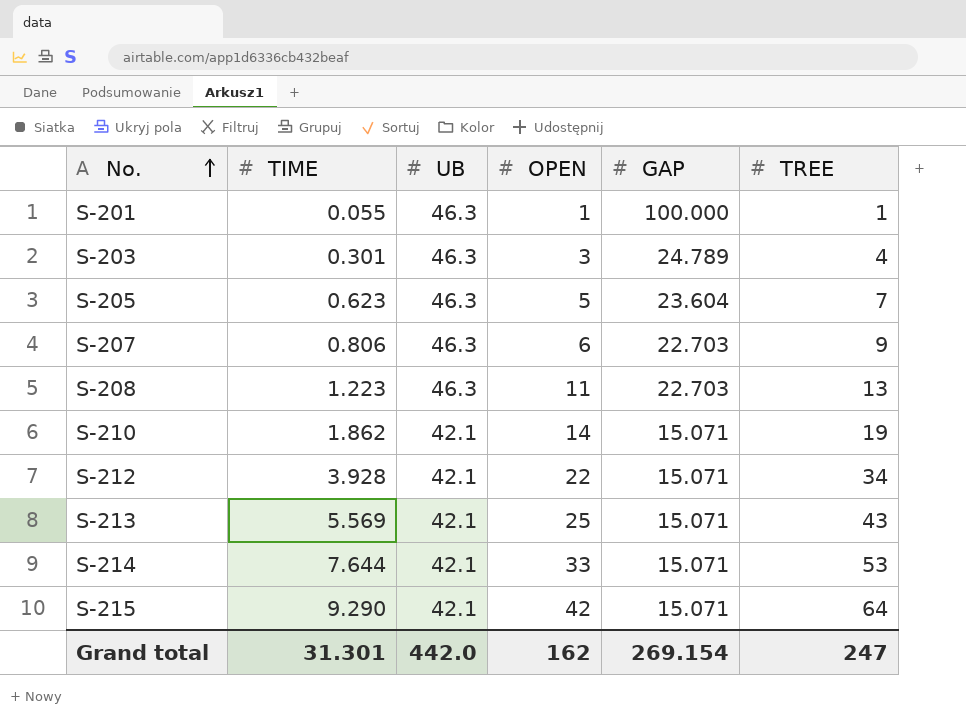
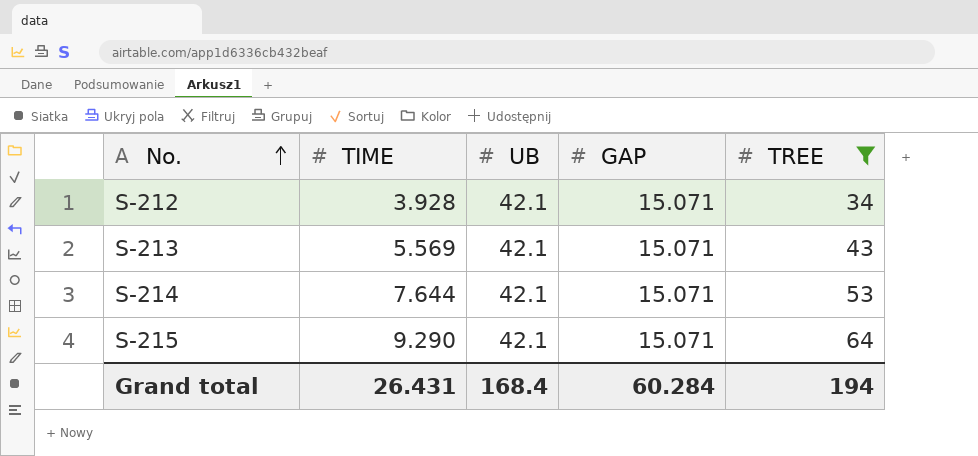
filter: none -> TREE >= 34
column OPEN | position: 4 -> none
Grand total | TIME: 31.301 -> 26.431
Grand total | UB: 442.0 -> 168.4
Grand total | GAP: 269.154 -> 60.284
Grand total | TREE: 247 -> 194

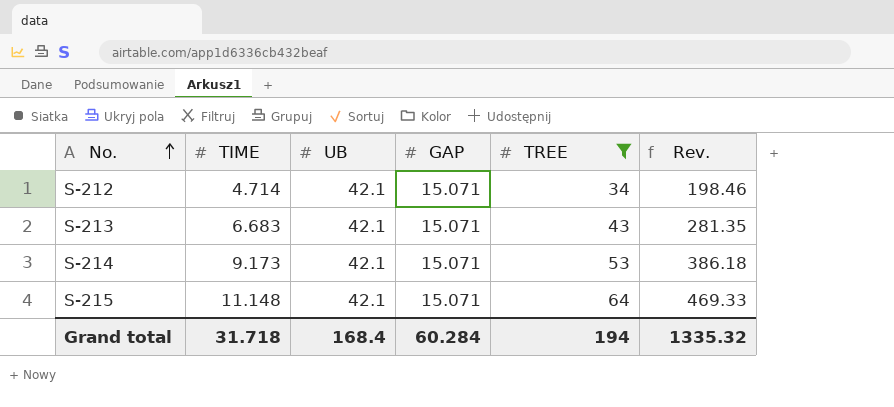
column Rev. | formula: none -> [TIME] * [UB]
S-212 | TIME: 3.928 -> 4.714
S-213 | TIME: 5.569 -> 6.683
S-214 | TIME: 7.644 -> 9.173
S-215 | TIME: 9.290 -> 11.148
Grand total | TIME: 26.431 -> 31.718

